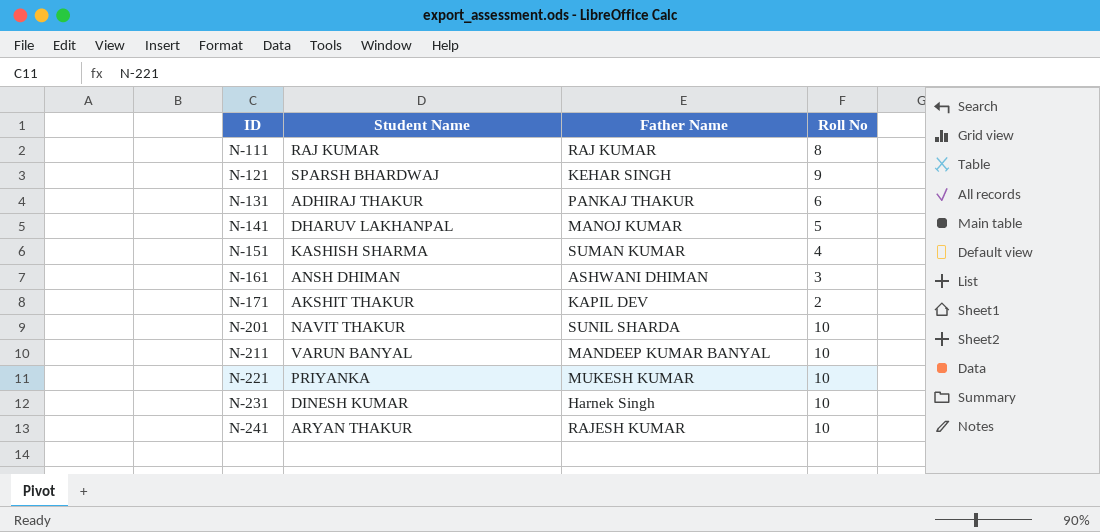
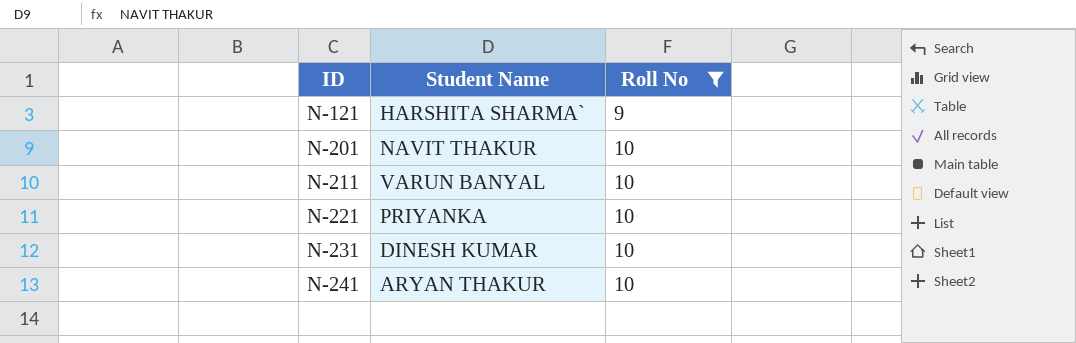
filter: none -> Roll No >= 9
column Father Name | position: 3 -> none
N-121 | Student Name: SPARSH BHARDWAJ -> HARSHITA SHARMA`

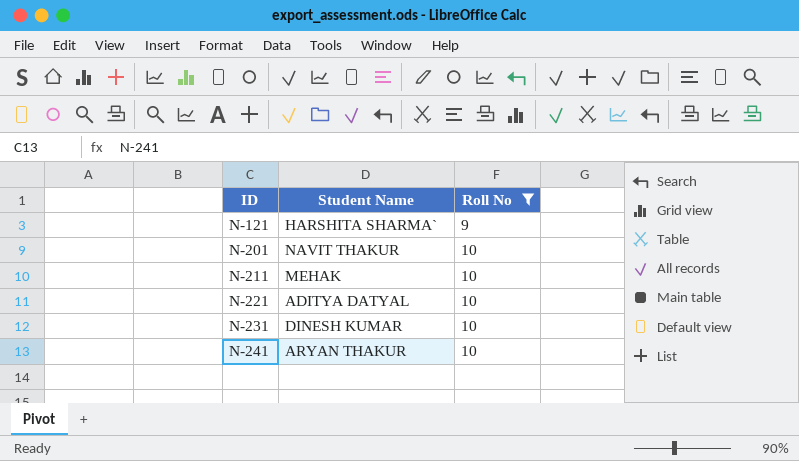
N-211 | Student Name: VARUN BANYAL -> MEHAK
N-221 | Student Name: PRIYANKA -> ADITYA DATYAL

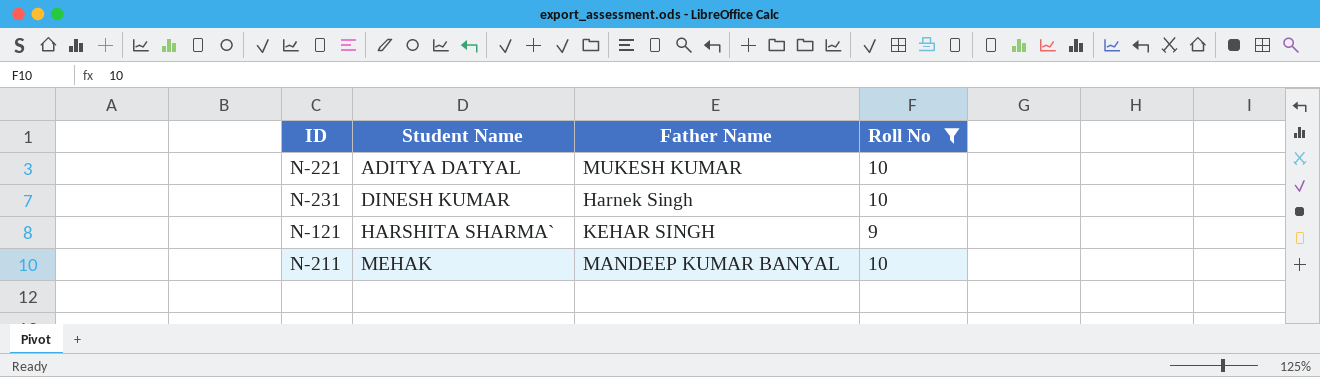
row order: ID ascending -> Student Name ascending
column Father Name | position: none -> 3
row N-201: NAVIT THAKUR | 10 -> none
row N-241: ARYAN THAKUR | 10 -> none

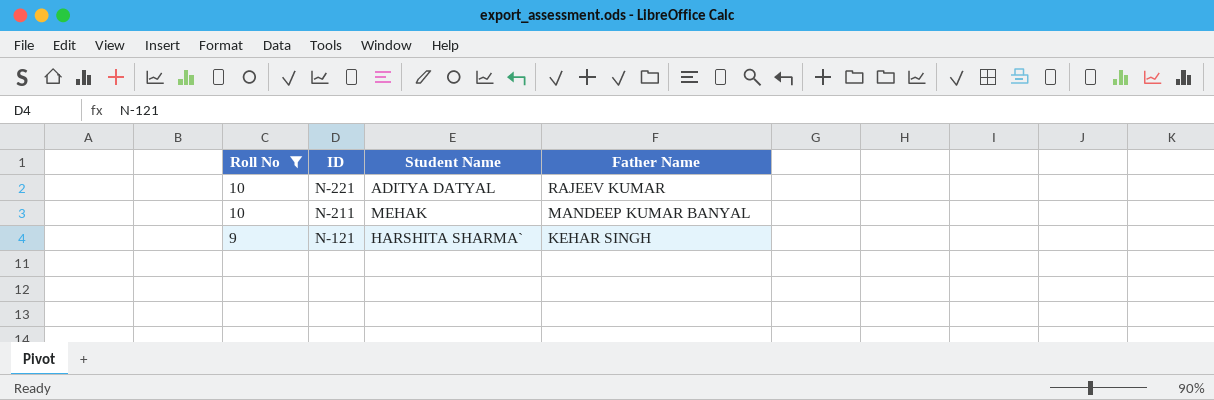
row order: Student Name ascending -> Roll No descending
column Roll No | position: 4 -> 1
row N-231: DINESH KUMAR | Harnek Singh | 10 -> none
N-221 | Father Name: MUKESH KUMAR -> RAJEEV KUMAR

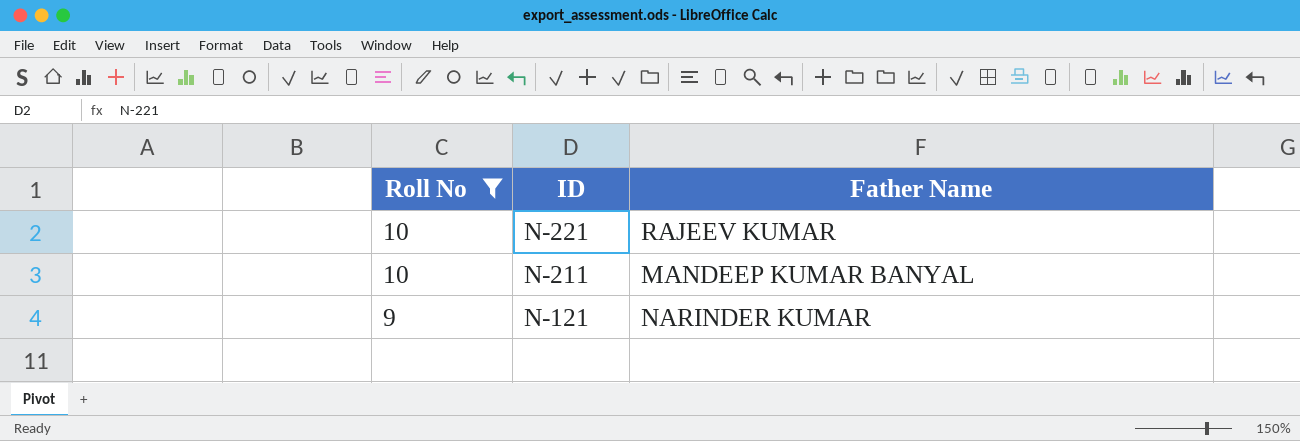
column Student Name | position: 3 -> none
N-121 | Father Name: KEHAR SINGH -> NARINDER KUMAR

